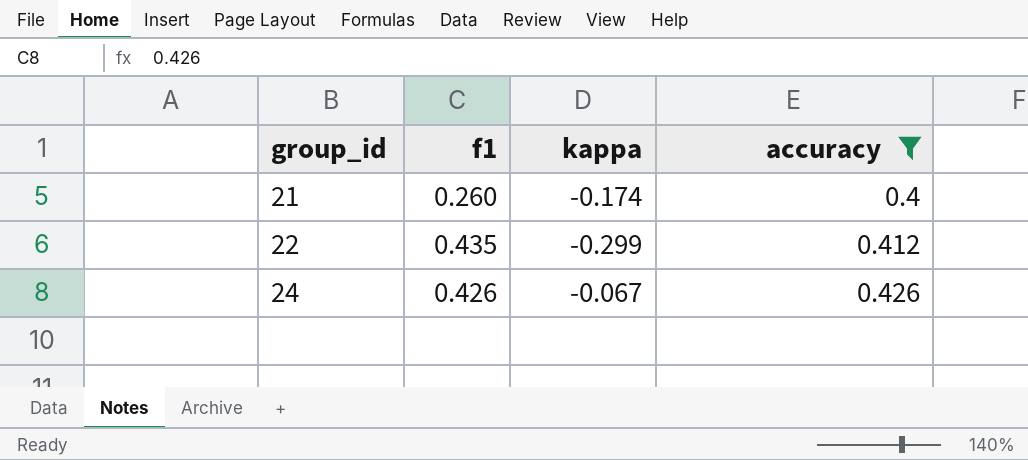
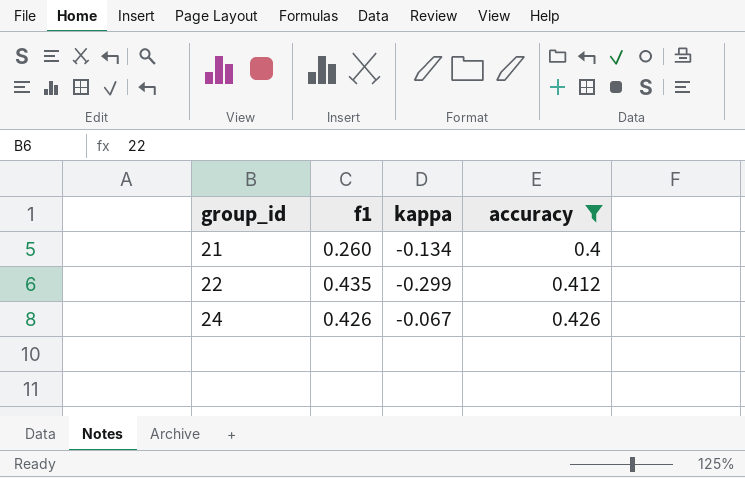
21 | kappa: -0.174 -> -0.134

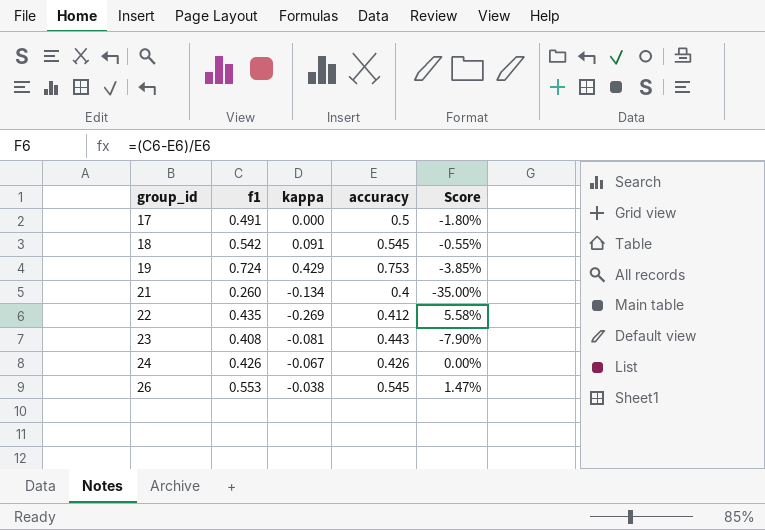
filter: accuracy <= 0.426 -> none
column Score | formula: none -> ([f1] - [accuracy]) / [accuracy]
22 | kappa: -0.299 -> -0.269

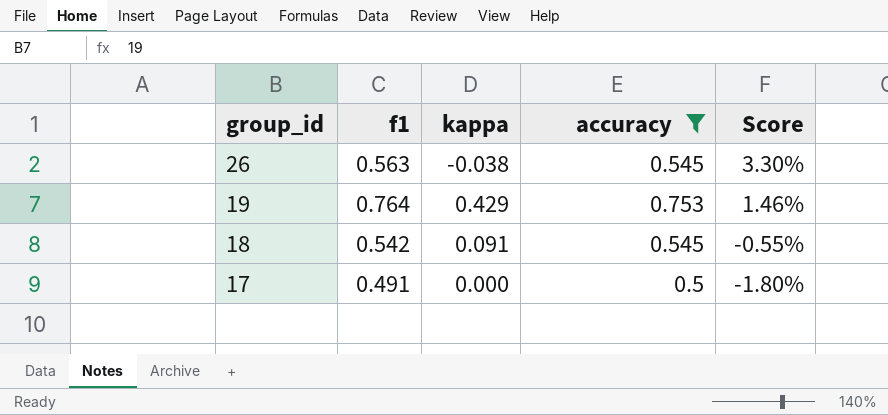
filter: none -> accuracy >= 0.5
row order: group_id ascending -> group_id descending
26 | f1: 0.553 -> 0.563
26 | Score: 1.47% -> 3.30%
19 | f1: 0.724 -> 0.764
19 | Score: -3.85% -> 1.46%

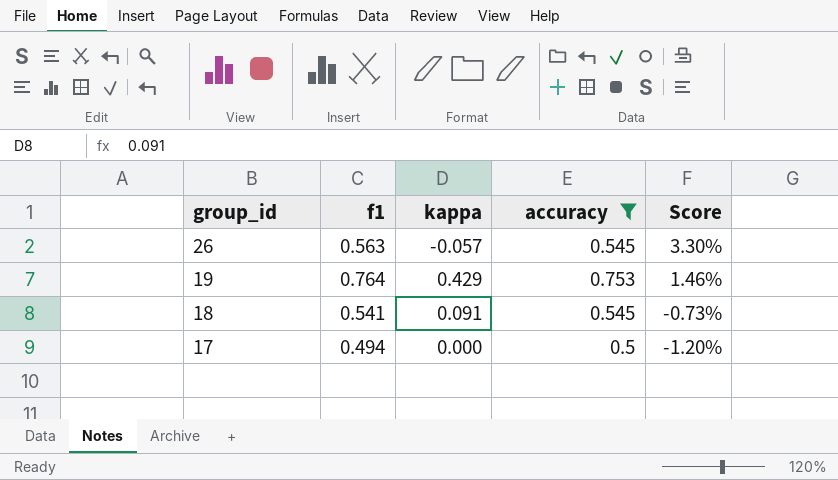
26 | kappa: -0.038 -> -0.057
18 | f1: 0.542 -> 0.541
18 | Score: -0.55% -> -0.73%
17 | f1: 0.491 -> 0.494
17 | Score: -1.80% -> -1.20%

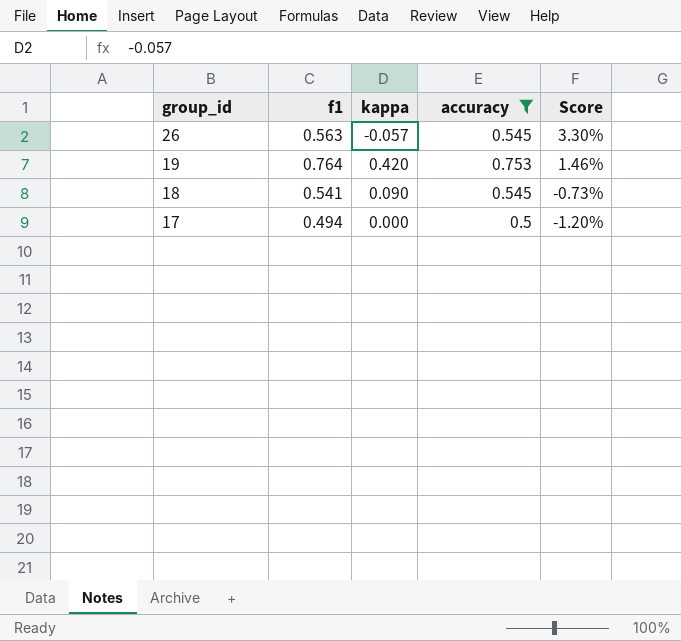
19 | kappa: 0.429 -> 0.420
18 | kappa: 0.091 -> 0.090

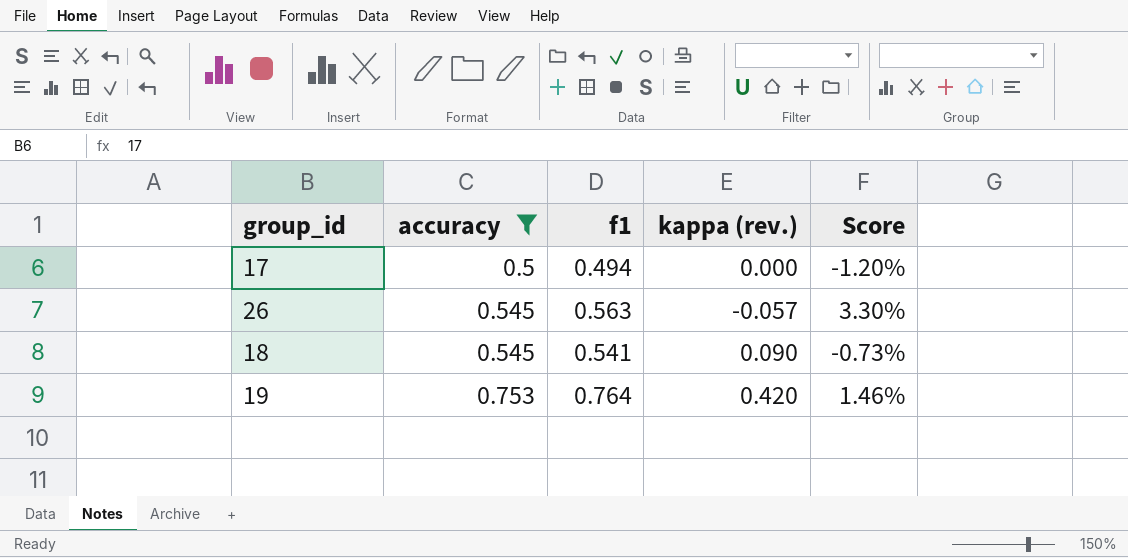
row order: group_id descending -> accuracy ascending
column accuracy | position: 4 -> 2
column name: kappa -> kappa (rev.)

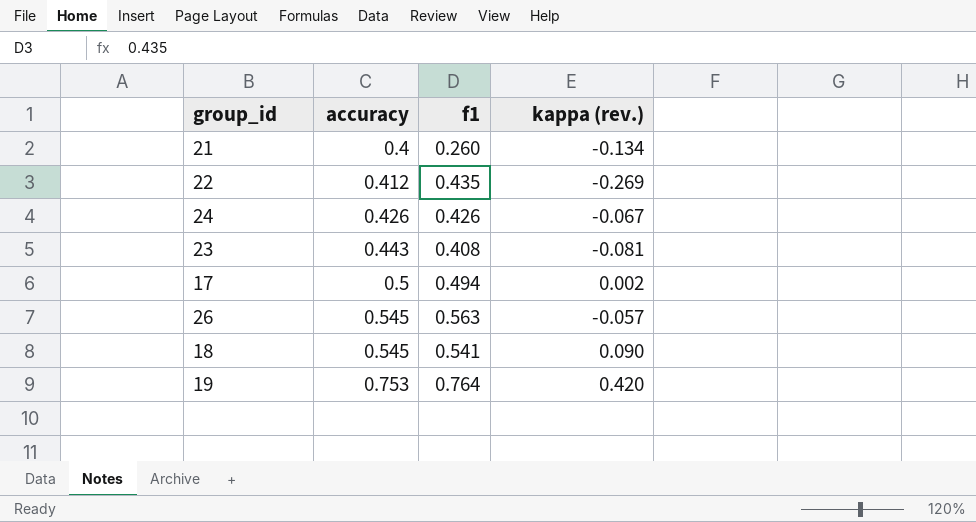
filter: accuracy >= 0.5 -> none
column Score | formula: ([f1] - [accuracy]) / [accuracy] -> none
17 | kappa (rev.): 0.000 -> 0.002

